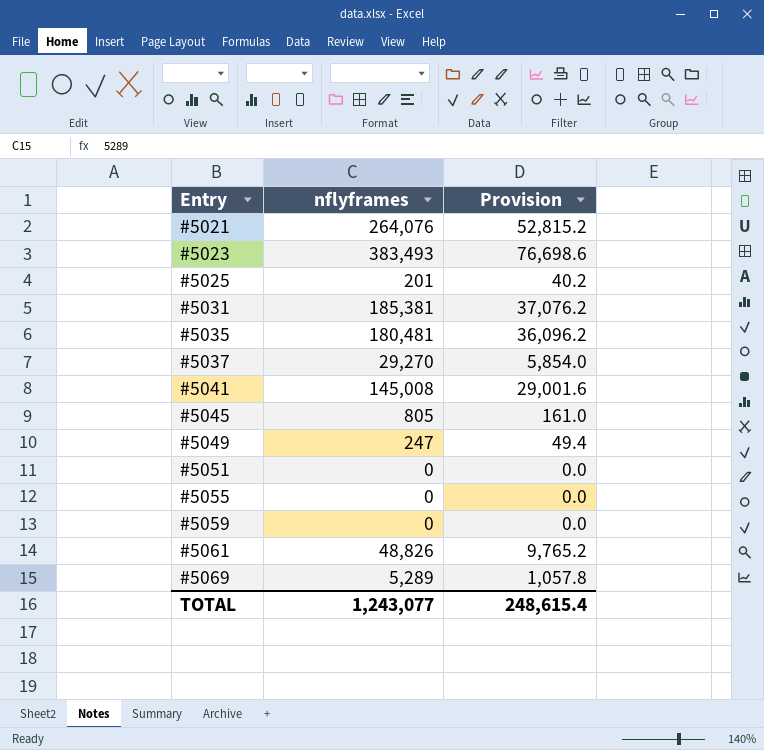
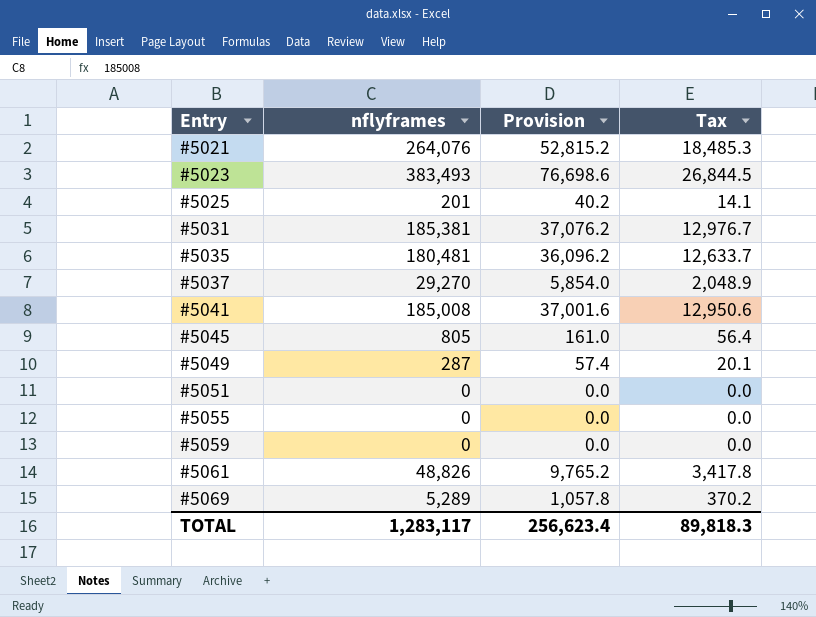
column Tax | formula: none -> [nflyframes] * 0.07
#5041 | nflyframes: 145,008 -> 185,008
#5041 | Provision: 29,001.6 -> 37,001.6
#5049 | nflyframes: 247 -> 287
#5049 | Provision: 49.4 -> 57.4
TOTAL | nflyframes: 1,243,077 -> 1,283,117
TOTAL | Provision: 248,615.4 -> 256,623.4

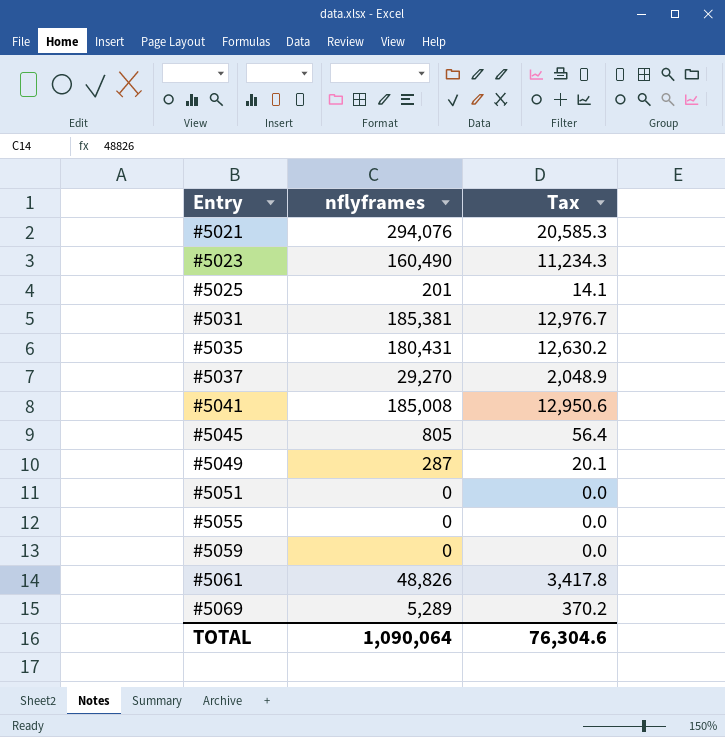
column Provision | formula: [nflyframes] * 0.2 -> none
#5021 | nflyframes: 264,076 -> 294,076
#5021 | Tax: 18,485.3 -> 20,585.3
#5023 | nflyframes: 383,493 -> 160,490
#5023 | Tax: 26,844.5 -> 11,234.3
#5035 | nflyframes: 180,481 -> 180,431
#5035 | Tax: 12,633.7 -> 12,630.2
TOTAL | nflyframes: 1,283,117 -> 1,090,064
TOTAL | Tax: 89,818.3 -> 76,304.6

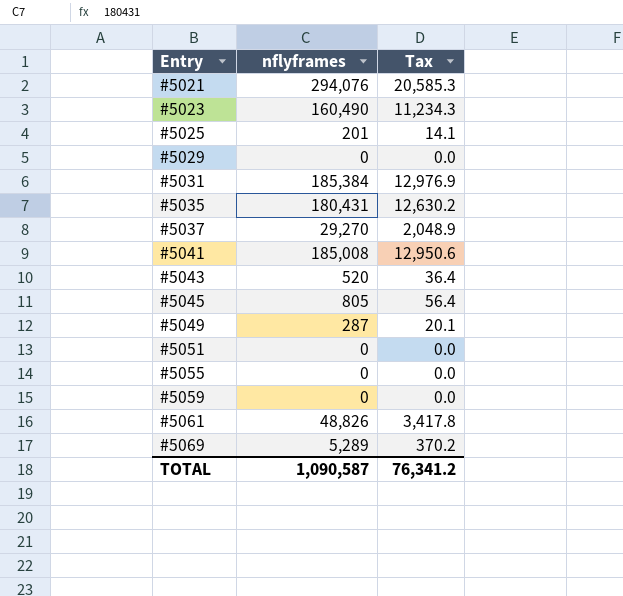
row #5029: none -> 0 | 0.0
#5031 | nflyframes: 185,381 -> 185,384
#5031 | Tax: 12,976.7 -> 12,976.9
row #5043: none -> 520 | 36.4
TOTAL | nflyframes: 1,090,064 -> 1,090,587
TOTAL | Tax: 76,304.6 -> 76,341.2

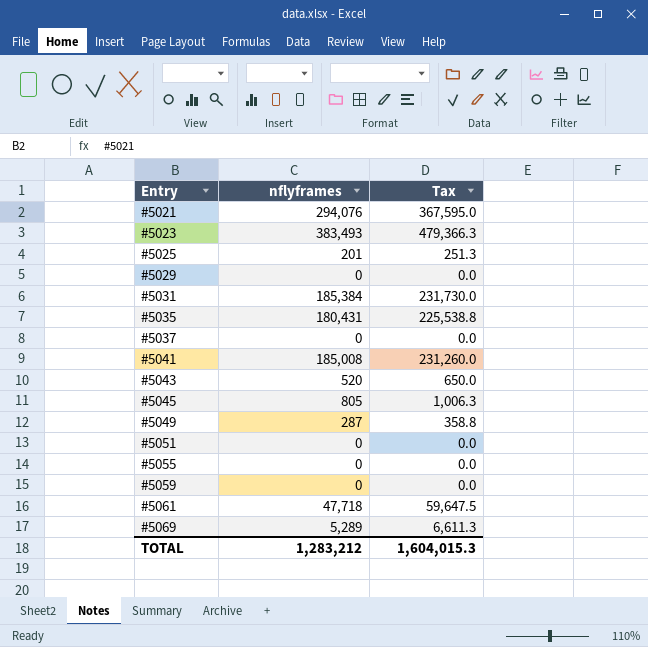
column Tax | formula: [nflyframes] * 0.07 -> [nflyframes] * 1.25
#5023 | nflyframes: 160,490 -> 383,493
#5037 | nflyframes: 29,270 -> 0
#5061 | nflyframes: 48,826 -> 47,718
TOTAL | nflyframes: 1,090,587 -> 1,283,212
TOTAL | Tax: 76,341.2 -> 1,604,015.3

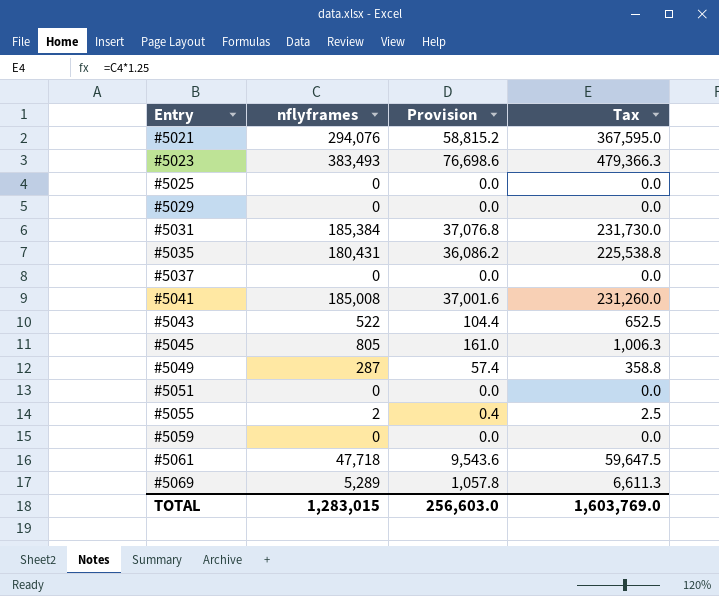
column Provision | formula: none -> [nflyframes] * 0.2
#5025 | nflyframes: 201 -> 0
#5025 | Tax: 251.3 -> 0.0
#5043 | nflyframes: 520 -> 522
#5043 | Tax: 650.0 -> 652.5
#5055 | nflyframes: 0 -> 2
#5055 | Tax: 0.0 -> 2.5
TOTAL | nflyframes: 1,283,212 -> 1,283,015
TOTAL | Tax: 1,604,015.3 -> 1,603,769.0

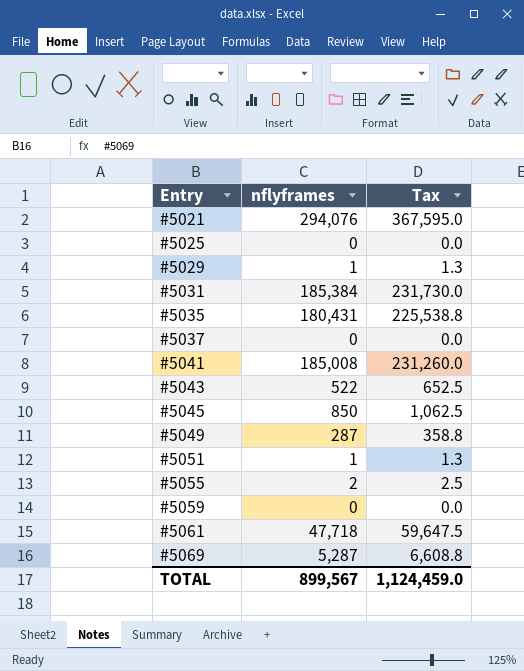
column Provision | formula: [nflyframes] * 0.2 -> none
row #5023: 383,493 | 76,698.6 | 479,366.3 -> none
#5029 | nflyframes: 0 -> 1
#5029 | Tax: 0.0 -> 1.3
#5045 | nflyframes: 805 -> 850
#5045 | Tax: 1,006.3 -> 1,062.5
#5051 | nflyframes: 0 -> 1
#5051 | Tax: 0.0 -> 1.3
#5069 | nflyframes: 5,289 -> 5,287
#5069 | Tax: 6,611.3 -> 6,608.8
TOTAL | nflyframes: 1,283,015 -> 899,567
TOTAL | Tax: 1,603,769.0 -> 1,124,459.0

